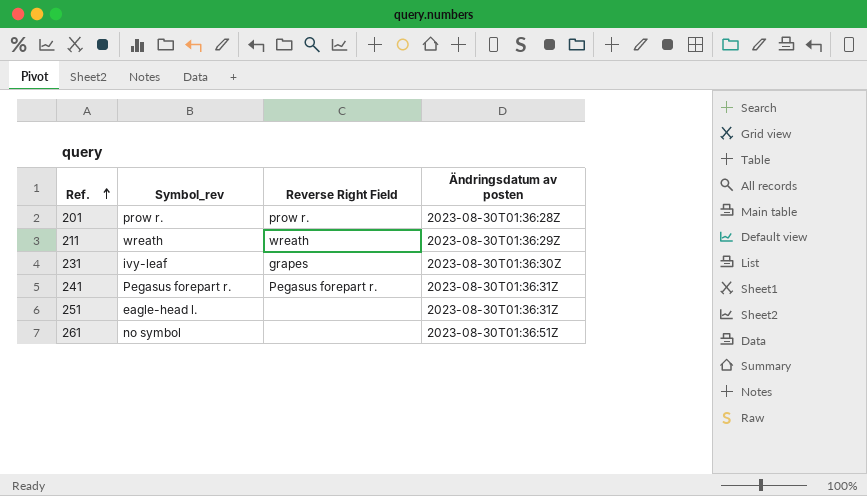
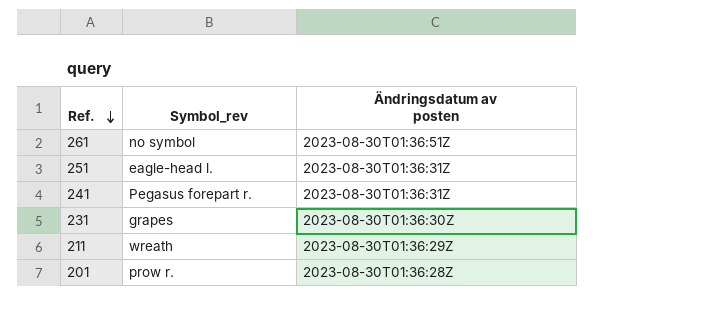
row order: Ref. ascending -> Ref. descending
column Reverse Right Field | position: 3 -> none
231 | Symbol_rev: ivy-leaf -> grapes

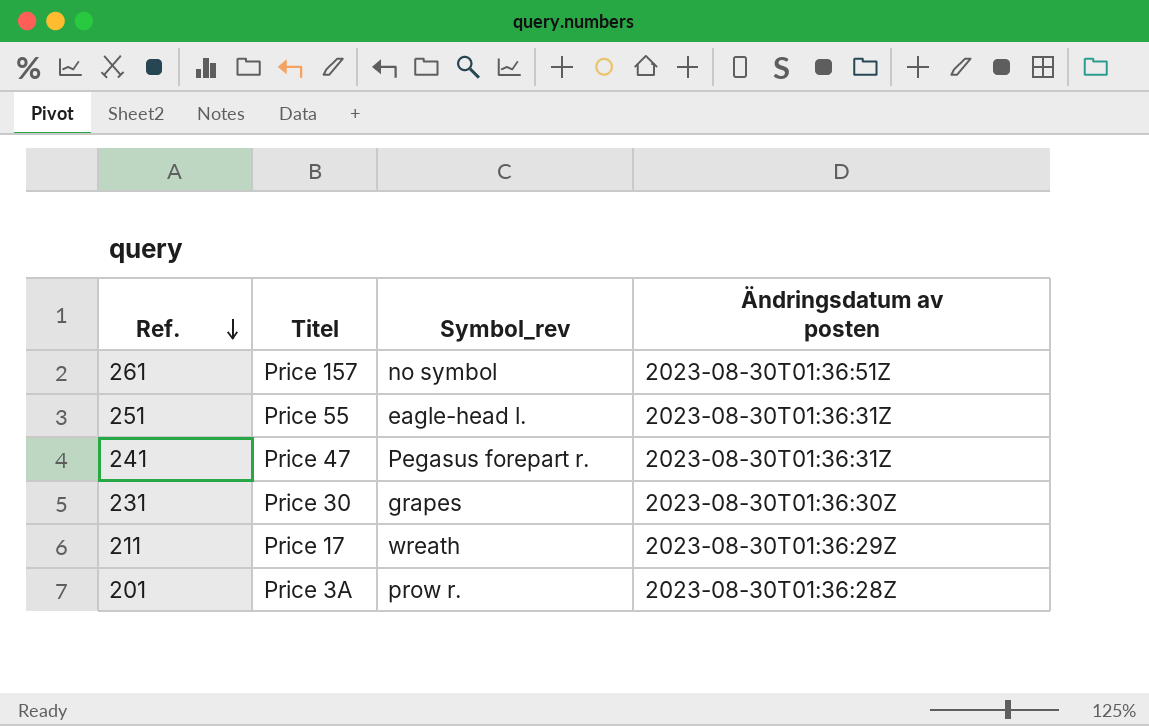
column Titel | position: none -> 2

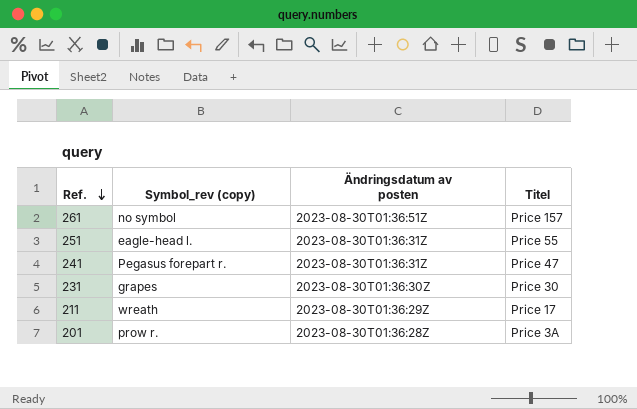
column name: Symbol_rev -> Symbol_rev (copy)
column Titel | position: 2 -> 4

